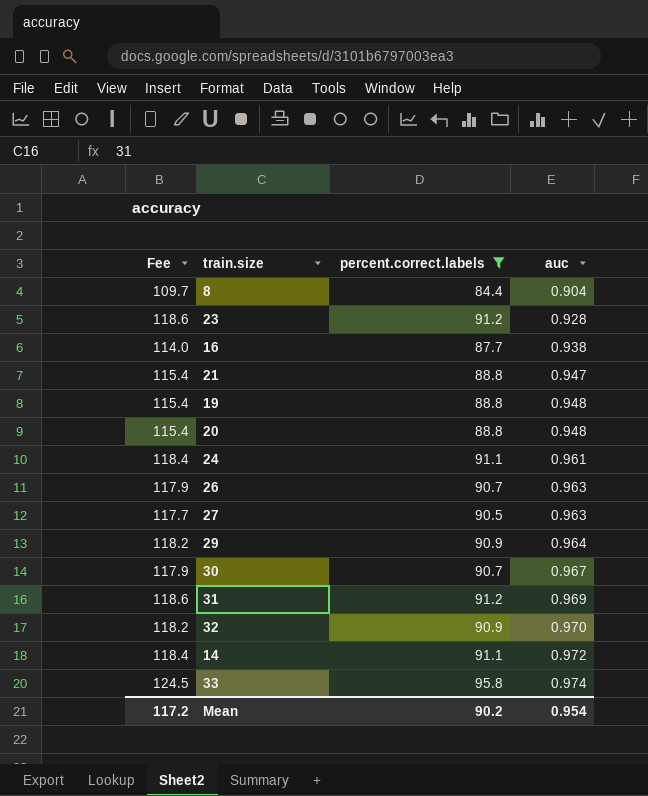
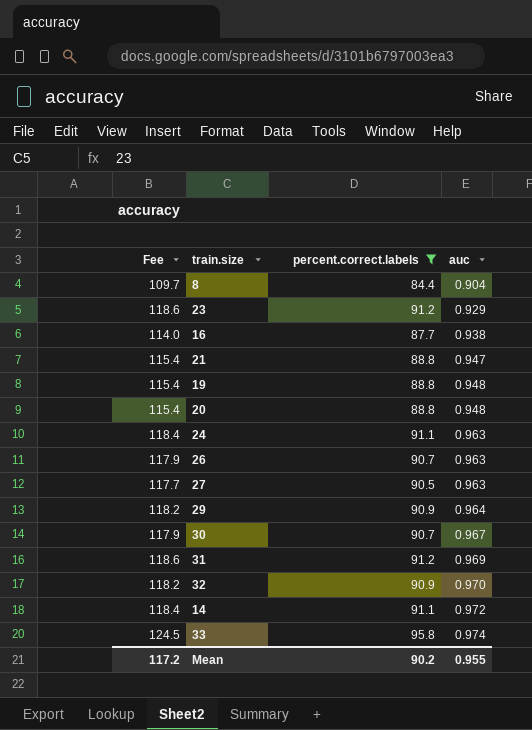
23 | auc: 0.928 -> 0.929
24 | auc: 0.961 -> 0.963
Mean | auc: 0.954 -> 0.955

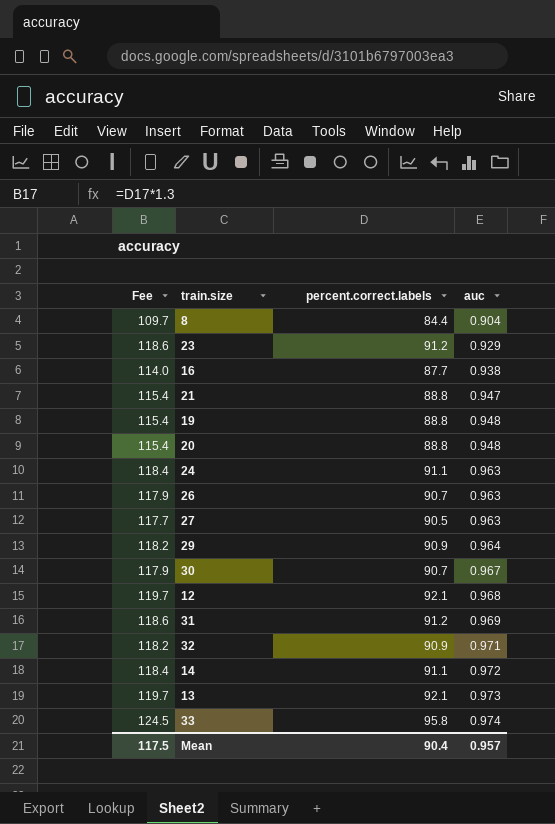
filter: percent.correct.labels != 92.1 -> none
32 | auc: 0.970 -> 0.971
Mean | Fee: 117.2 -> 117.5
Mean | percent.correct.labels: 90.2 -> 90.4
Mean | auc: 0.955 -> 0.957

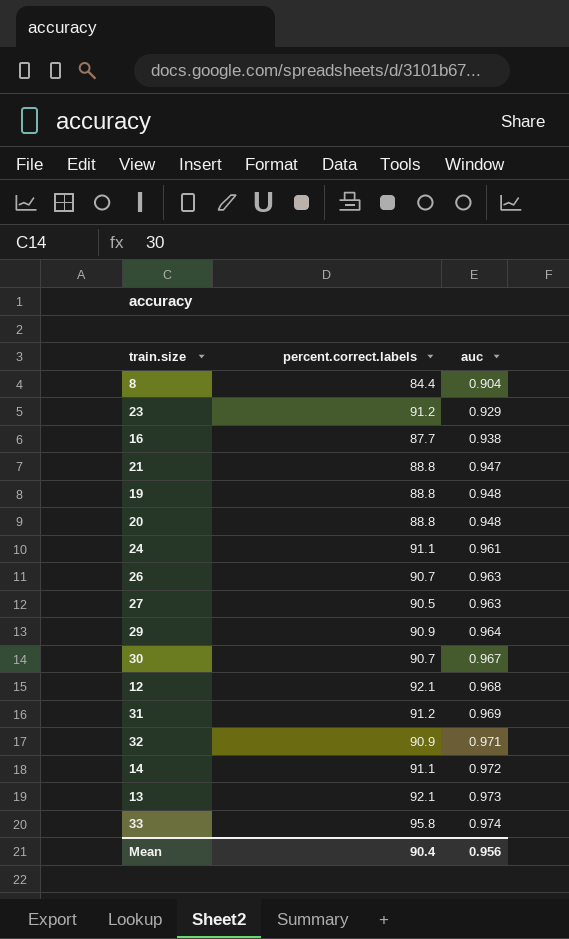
column Fee | formula: [percent.correct.labels] * 1.3 -> none
24 | auc: 0.963 -> 0.961
Mean | auc: 0.957 -> 0.956

